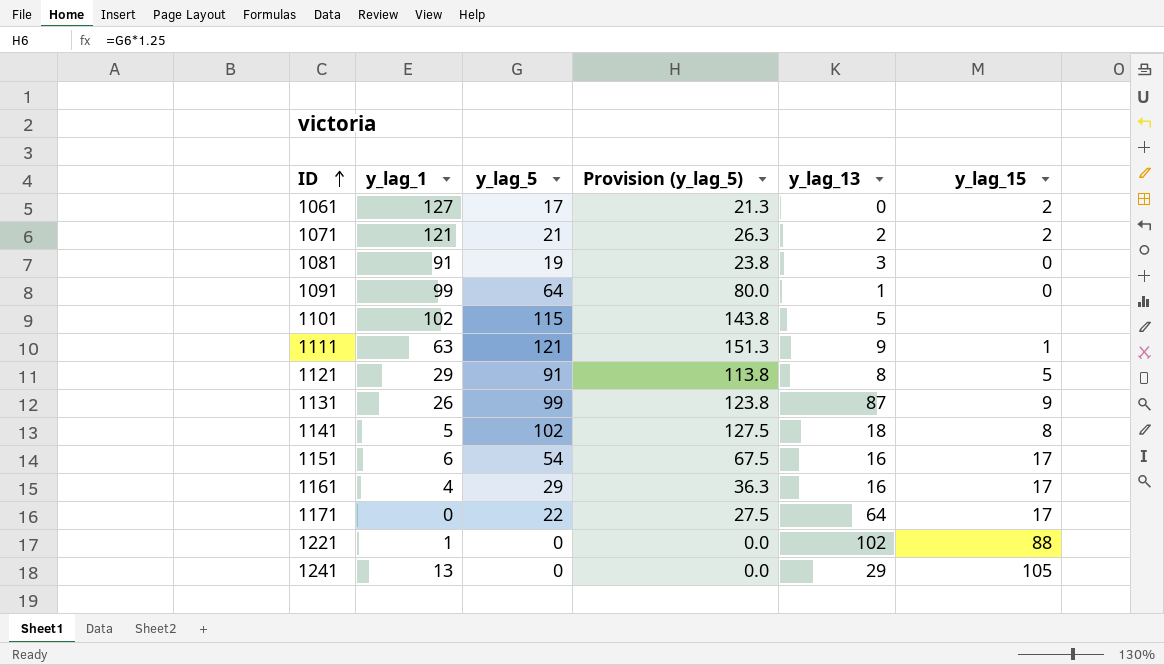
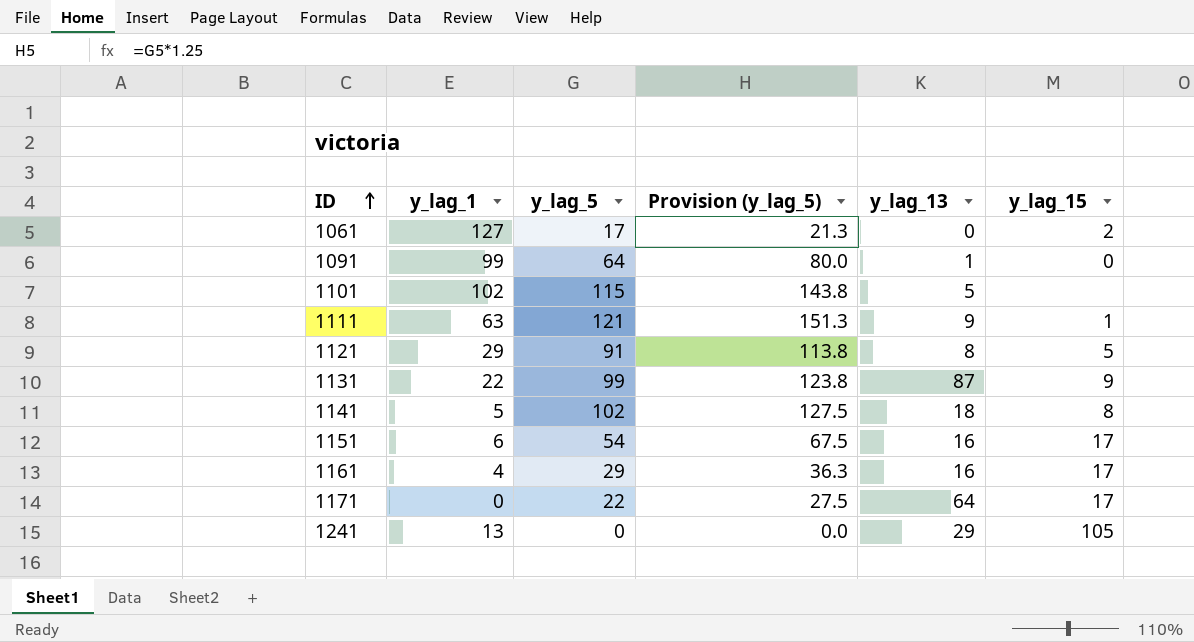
row 1071: 121 | 21 | 26.3 | 2 | 2 -> none
row 1081: 91 | 19 | 23.8 | 3 | 0 -> none
row 1221: 1 | 0 | 0.0 | 102 | 88 -> none
1131 | y_lag_1: 26 -> 22

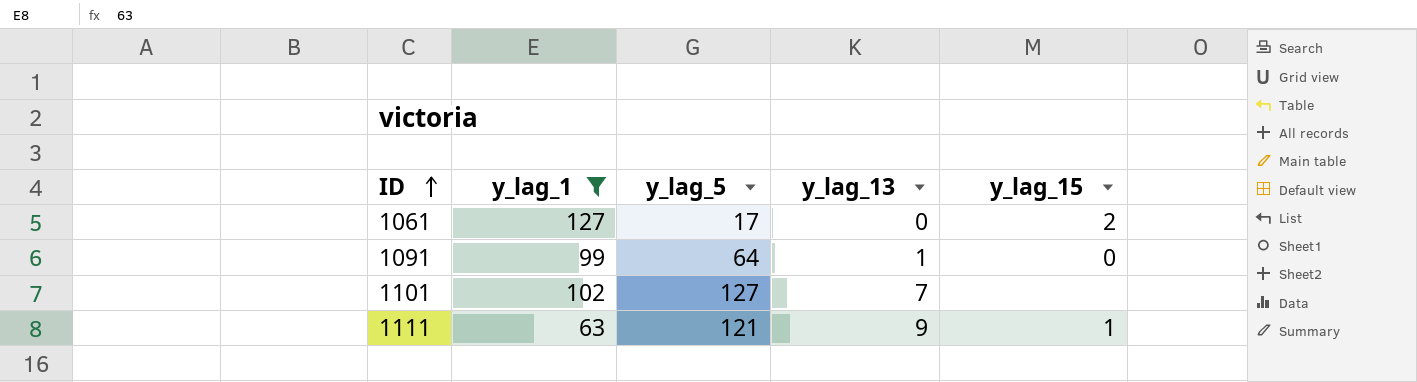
filter: none -> y_lag_1 >= 63
column Provision (y_lag_5) | formula: [y_lag_5] * 1.25 -> none
1101 | y_lag_5: 115 -> 127
1101 | y_lag_13: 5 -> 7

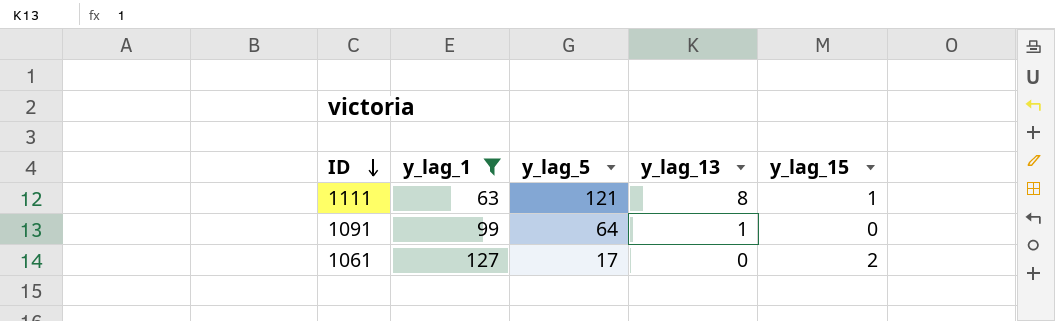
row order: ID ascending -> ID descending
row 1101: 102 | 127 | 7 | none -> none
1111 | y_lag_13: 9 -> 8

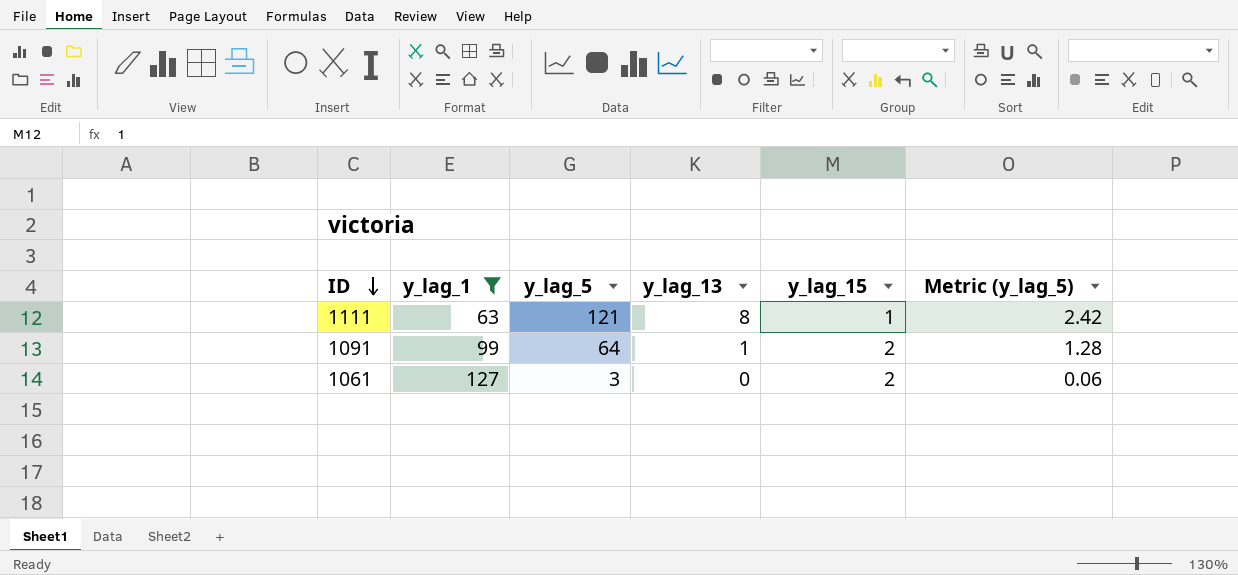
column Metric (y_lag_5) | formula: none -> [y_lag_5] * 0.02
1091 | y_lag_15: 0 -> 2
1061 | y_lag_5: 17 -> 3

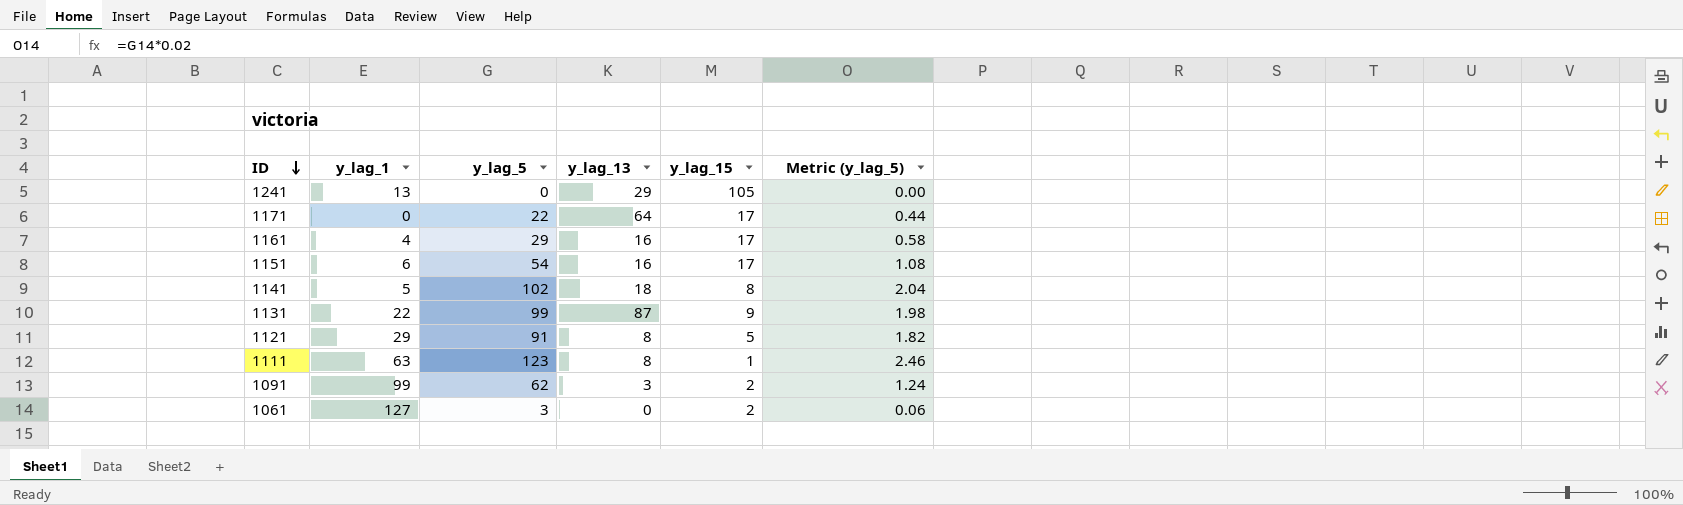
filter: y_lag_1 >= 63 -> none
1111 | y_lag_5: 121 -> 123
1111 | Metric (y_lag_5): 2.42 -> 2.46
1091 | y_lag_5: 64 -> 62
1091 | y_lag_13: 1 -> 3
1091 | Metric (y_lag_5): 1.28 -> 1.24

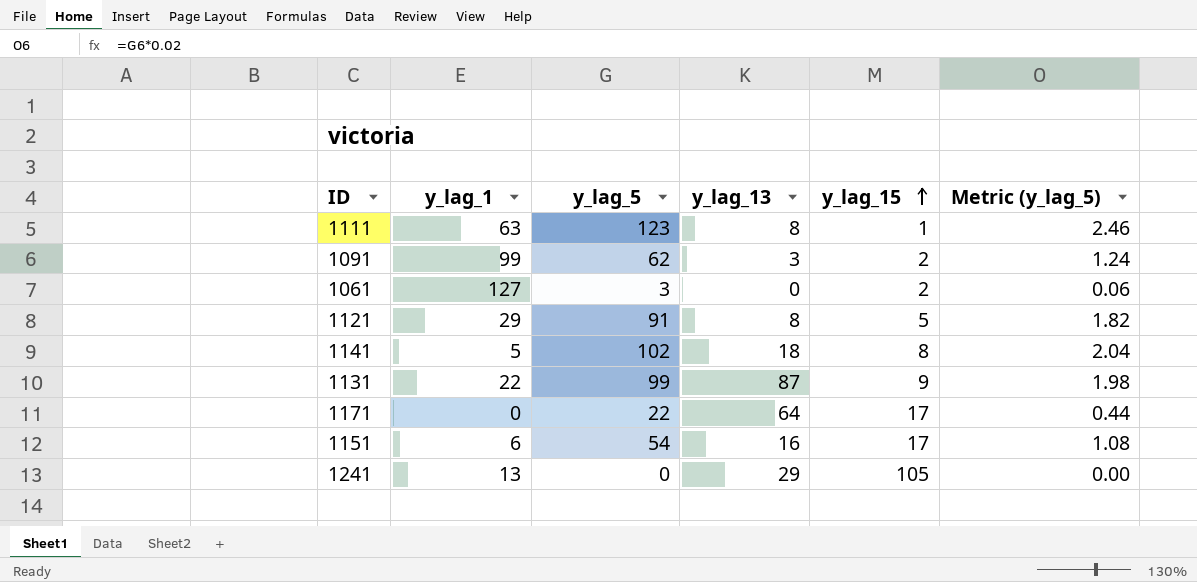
row order: ID descending -> y_lag_15 ascending
row 1161: 4 | 29 | 16 | 17 | 0.58 -> none

